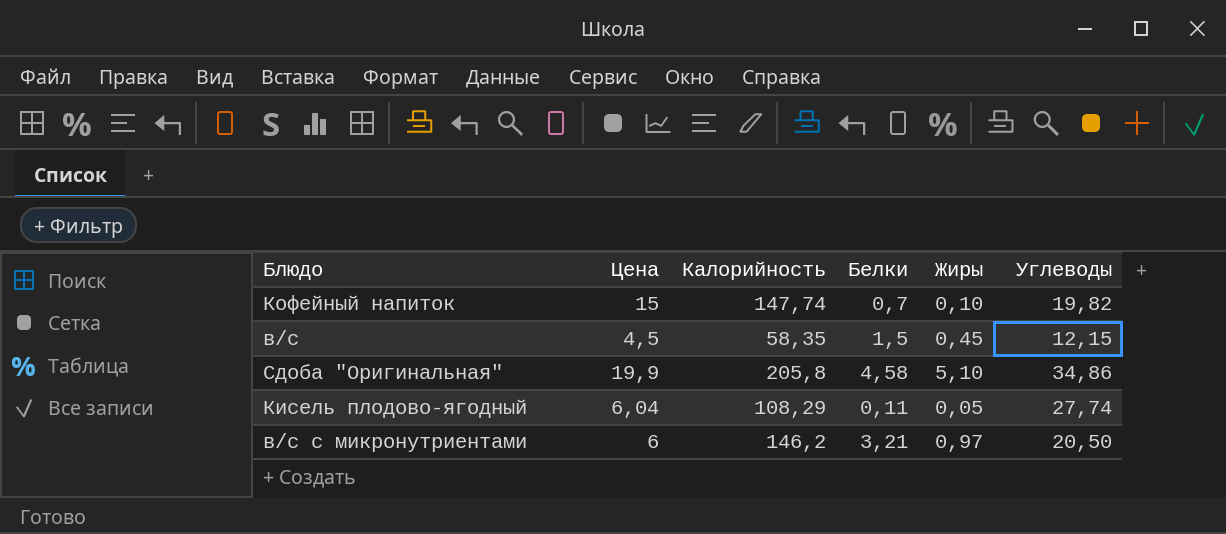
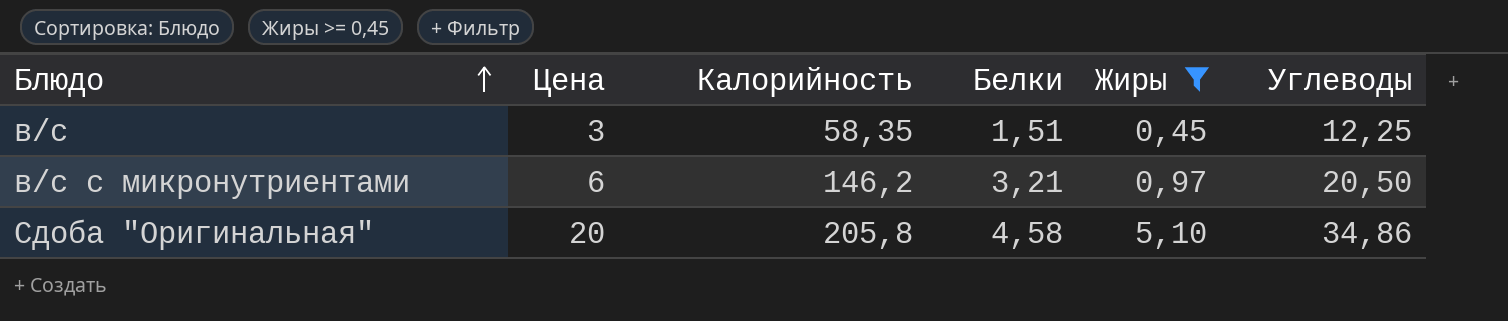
filter: none -> Жиры >= 0,45
row order: none -> Блюдо ascending
в/с | Цена: 4,5 -> 3
в/с | Белки: 1,5 -> 1,51
в/с | Углеводы: 12,15 -> 12,25
Сдоба "Оригинальная" | Цена: 19,9 -> 20

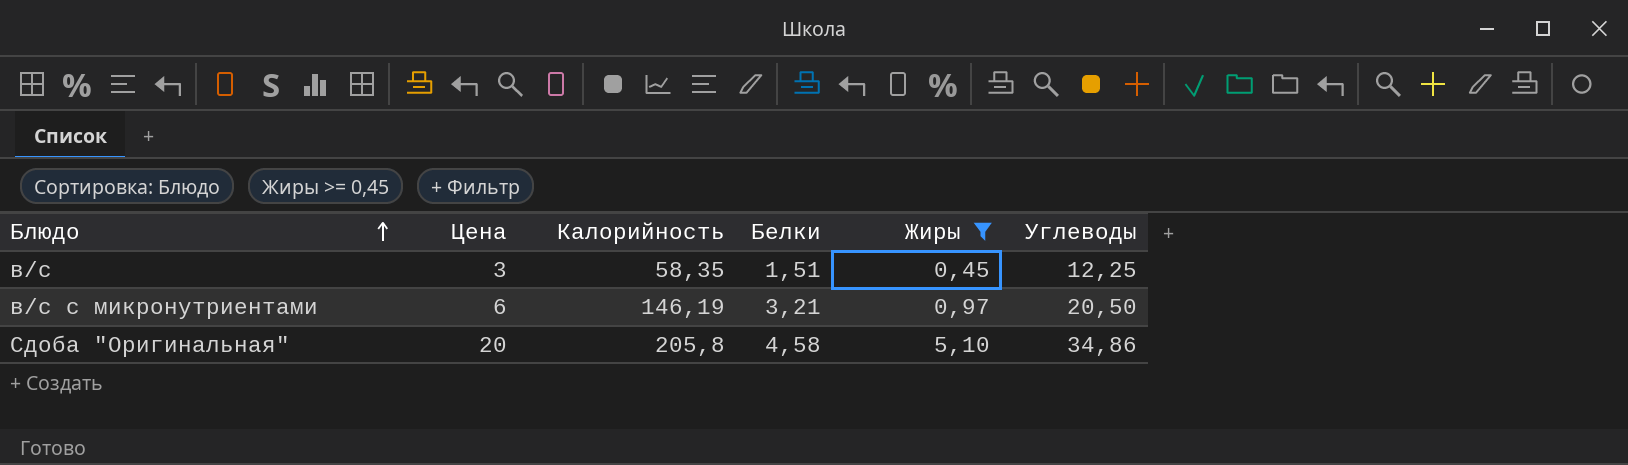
в/с с микронутриентами | Калорийность: 146,2 -> 146,19

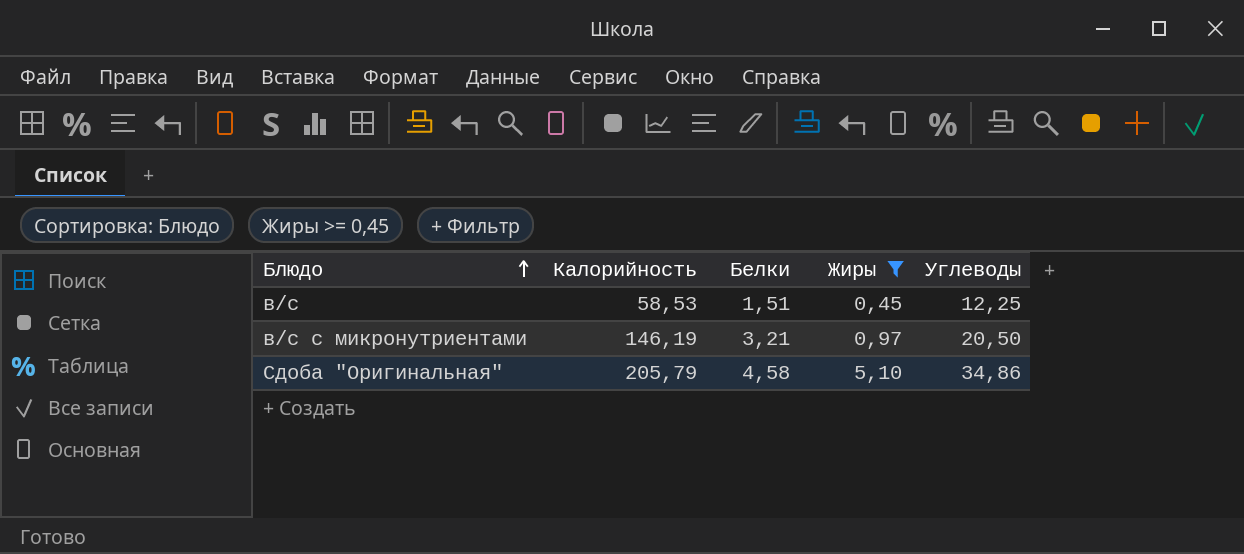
column Цена | position: 2 -> none
в/с | Калорийность: 58,35 -> 58,53
Сдоба "Оригинальная" | Калорийность: 205,8 -> 205,79

